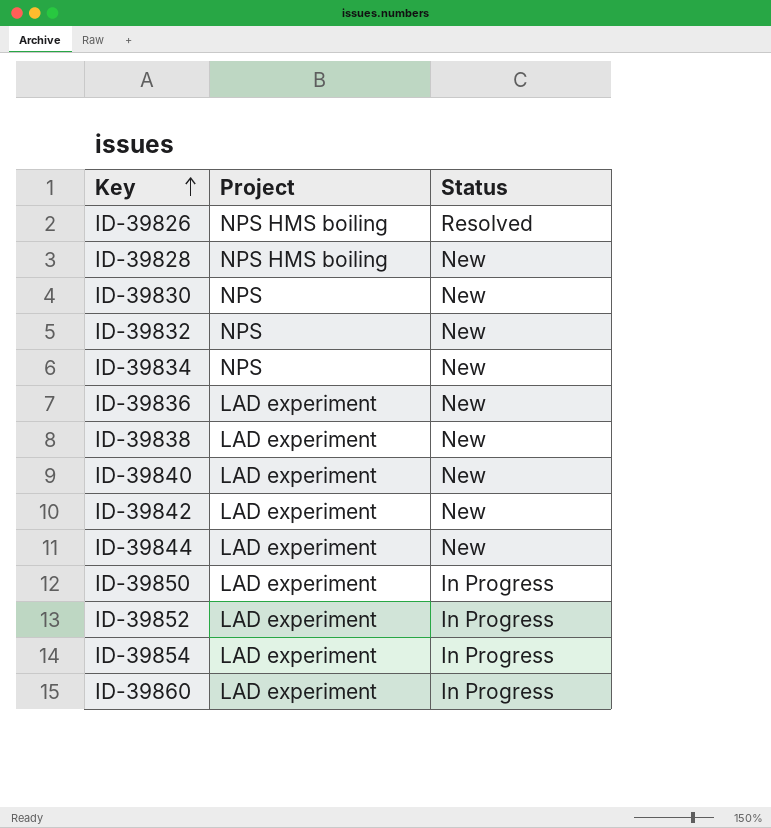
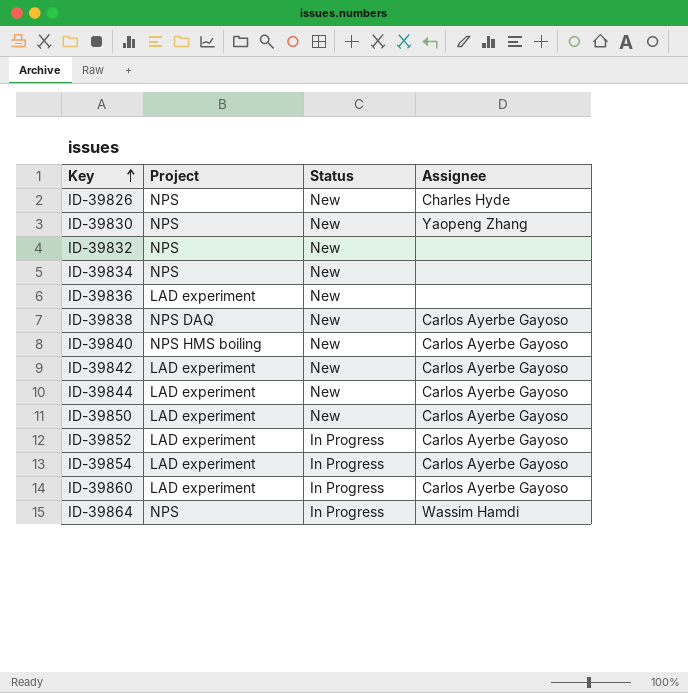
column Assignee | position: none -> 4
row ID-39828: NPS HMS boiling | New -> none
ID-39826 | Project: NPS HMS boiling -> NPS
ID-39826 | Status: Resolved -> New
ID-39838 | Project: LAD experiment -> NPS DAQ
ID-39840 | Project: LAD experiment -> NPS HMS boiling
ID-39850 | Status: In Progress -> New
row ID-39864: none -> NPS | In Progress | Wassim Hamdi

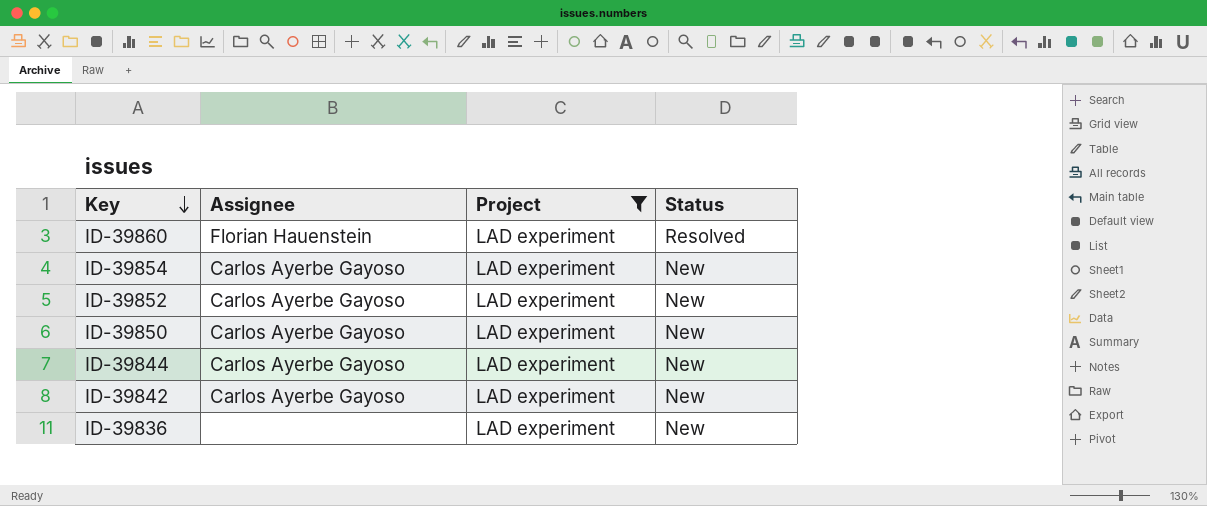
filter: none -> Project = LAD experiment
row order: Key ascending -> Key descending
column Assignee | position: 4 -> 2
ID-39860 | Assignee: Carlos Ayerbe Gayoso -> Florian Hauenstein
ID-39860 | Status: In Progress -> Resolved
ID-39854 | Status: In Progress -> New
ID-39852 | Status: In Progress -> New

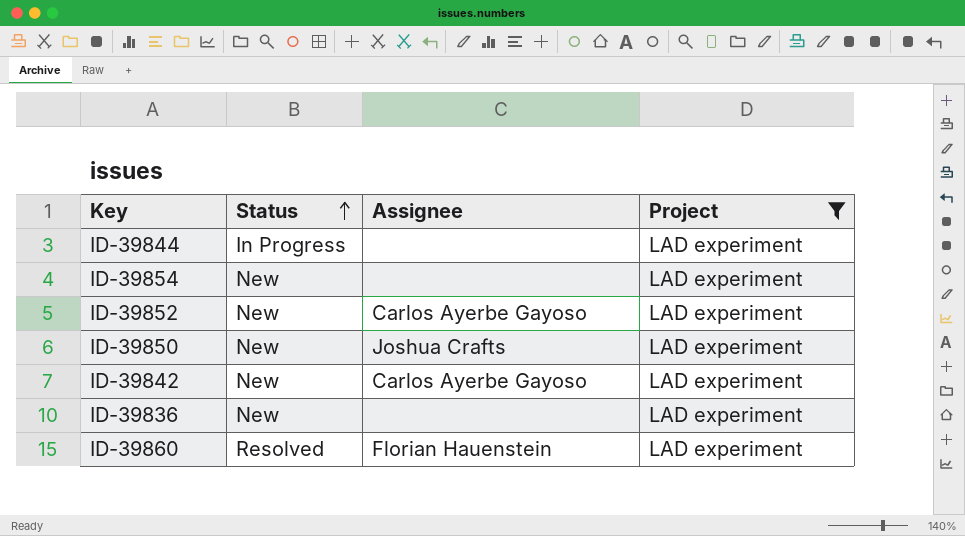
row order: Key descending -> Status ascending
column Status | position: 4 -> 2
ID-39844 | Status: New -> In Progress
ID-39844 | Assignee: Carlos Ayerbe Gayoso -> none
ID-39854 | Assignee: Carlos Ayerbe Gayoso -> none
ID-39850 | Assignee: Carlos Ayerbe Gayoso -> Joshua Crafts

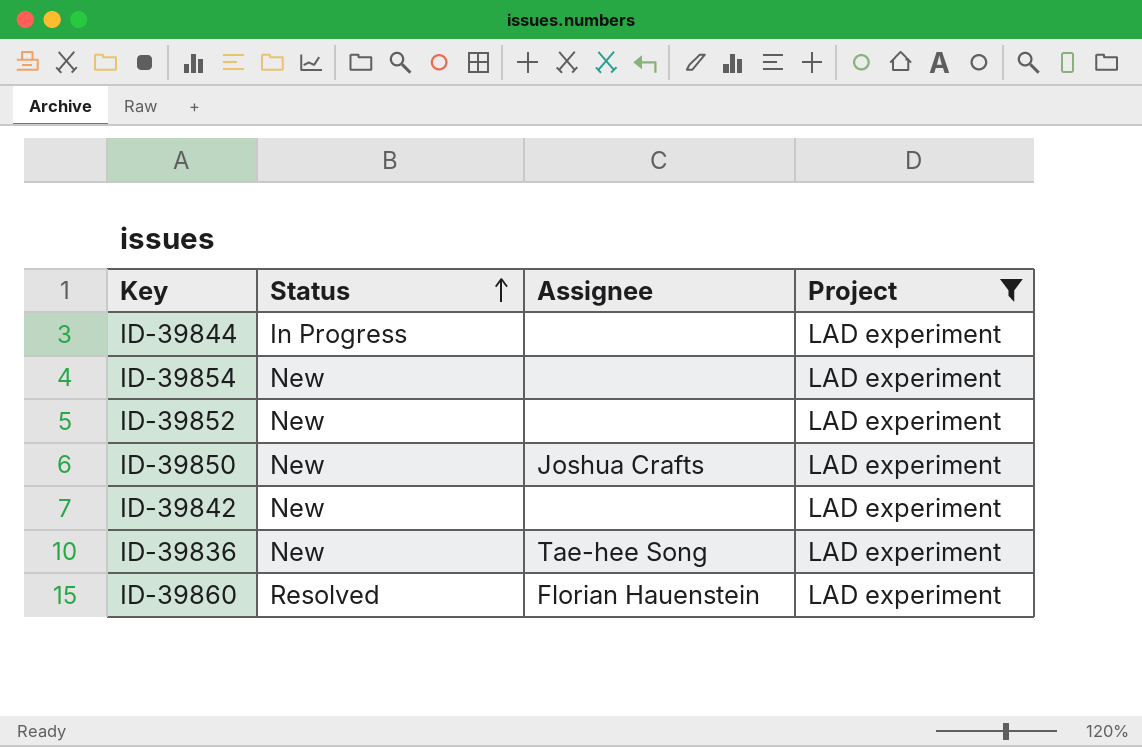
ID-39852 | Assignee: Carlos Ayerbe Gayoso -> none
ID-39842 | Assignee: Carlos Ayerbe Gayoso -> none
ID-39836 | Assignee: none -> Tae-hee Song

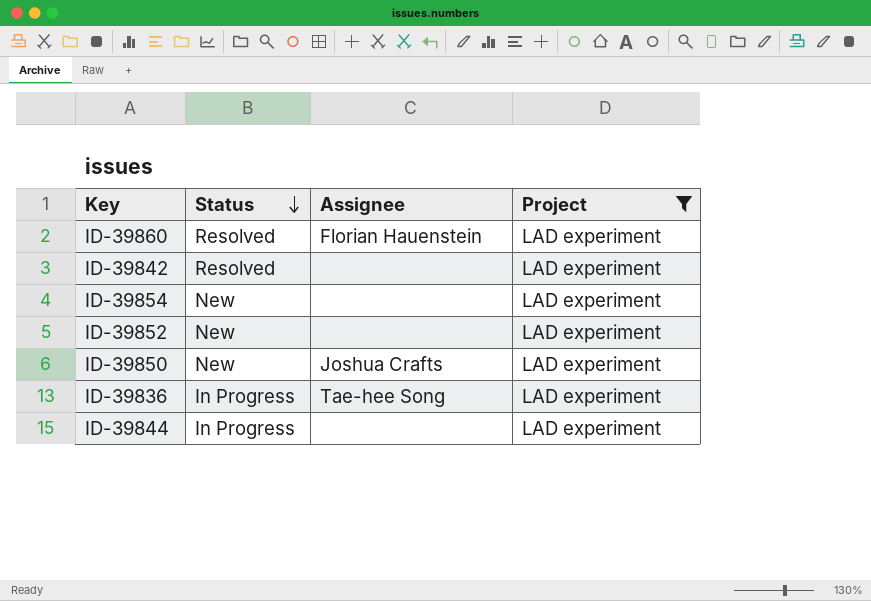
row order: Status ascending -> Status descending
ID-39842 | Status: New -> Resolved
ID-39836 | Status: New -> In Progress

